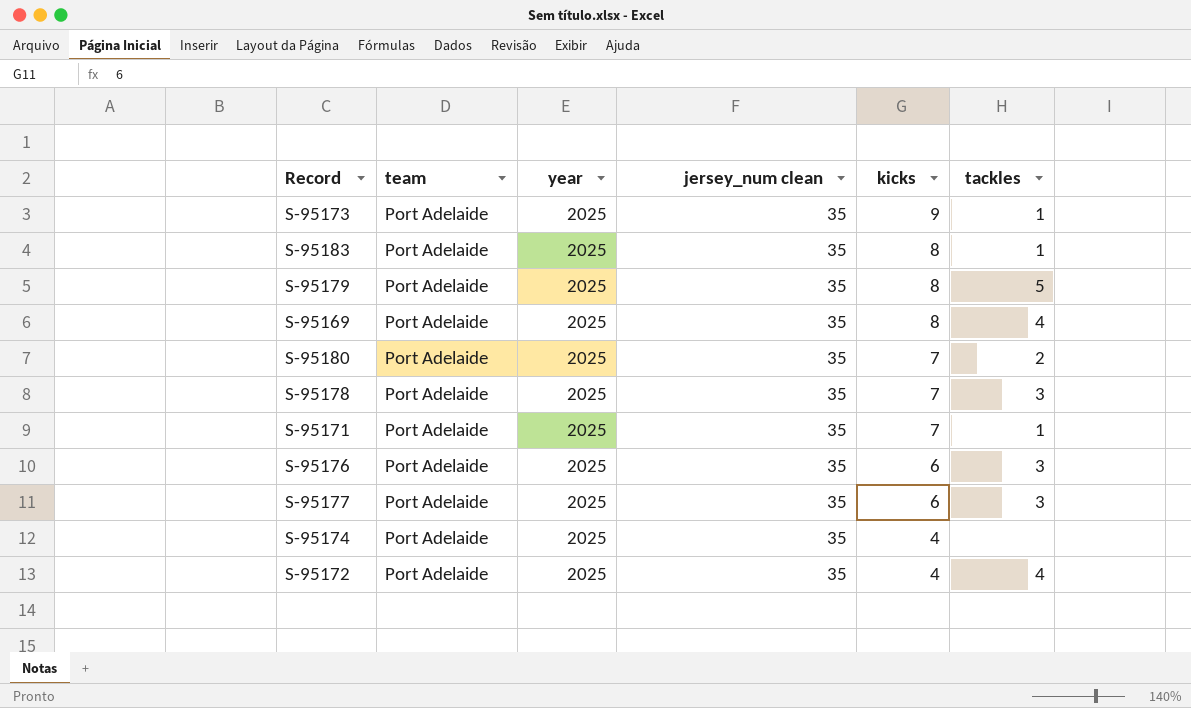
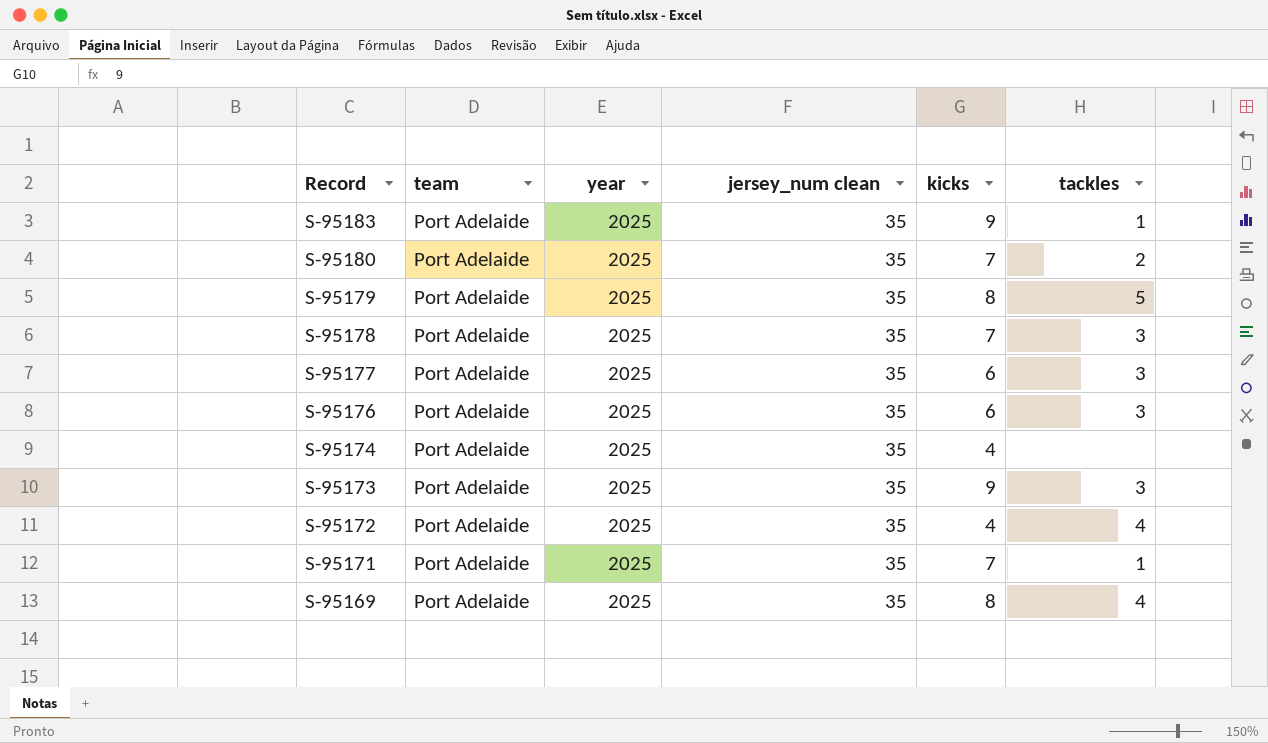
row order: kicks descending -> Record descending
S-95183 | kicks: 8 -> 9
S-95173 | tackles: 1 -> 3

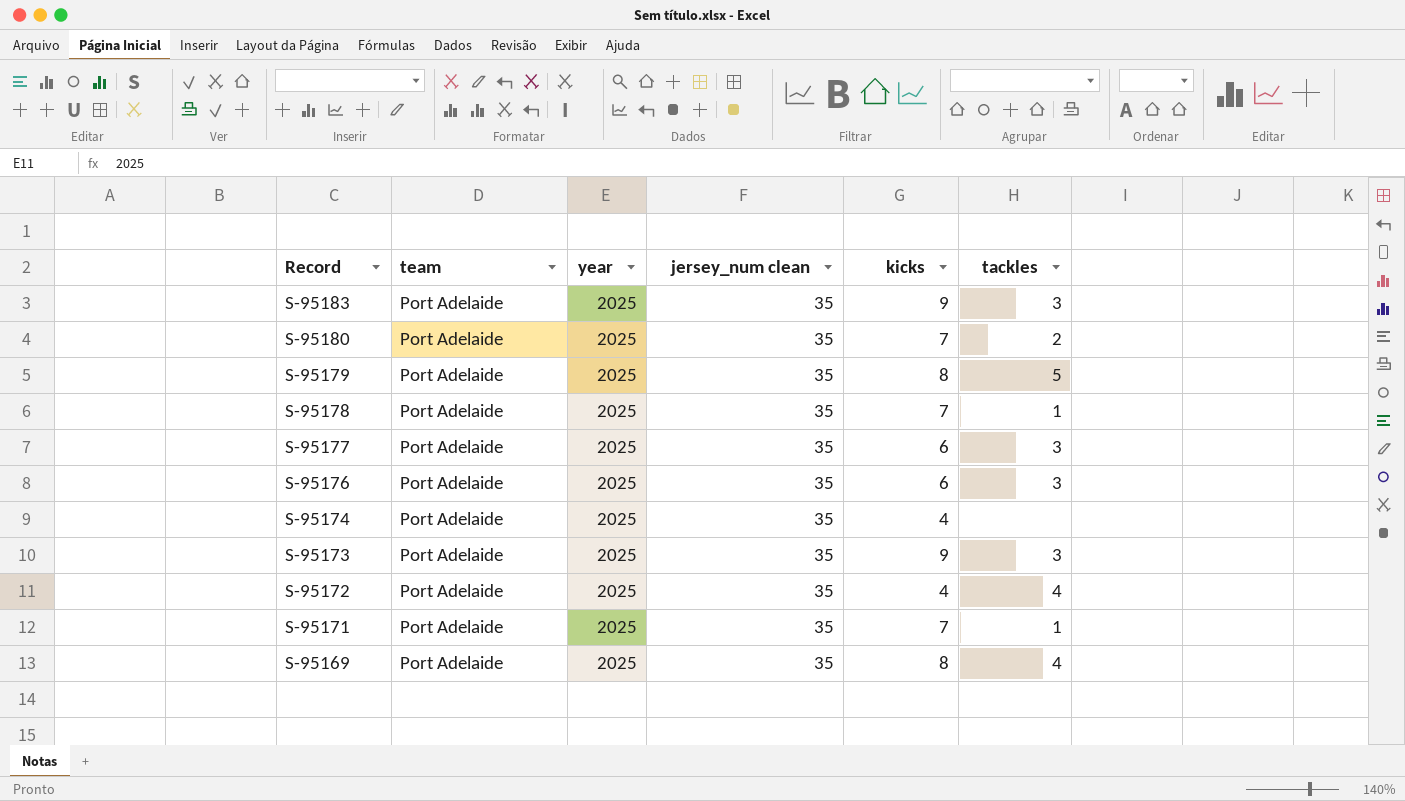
S-95183 | tackles: 1 -> 3
S-95178 | tackles: 3 -> 1

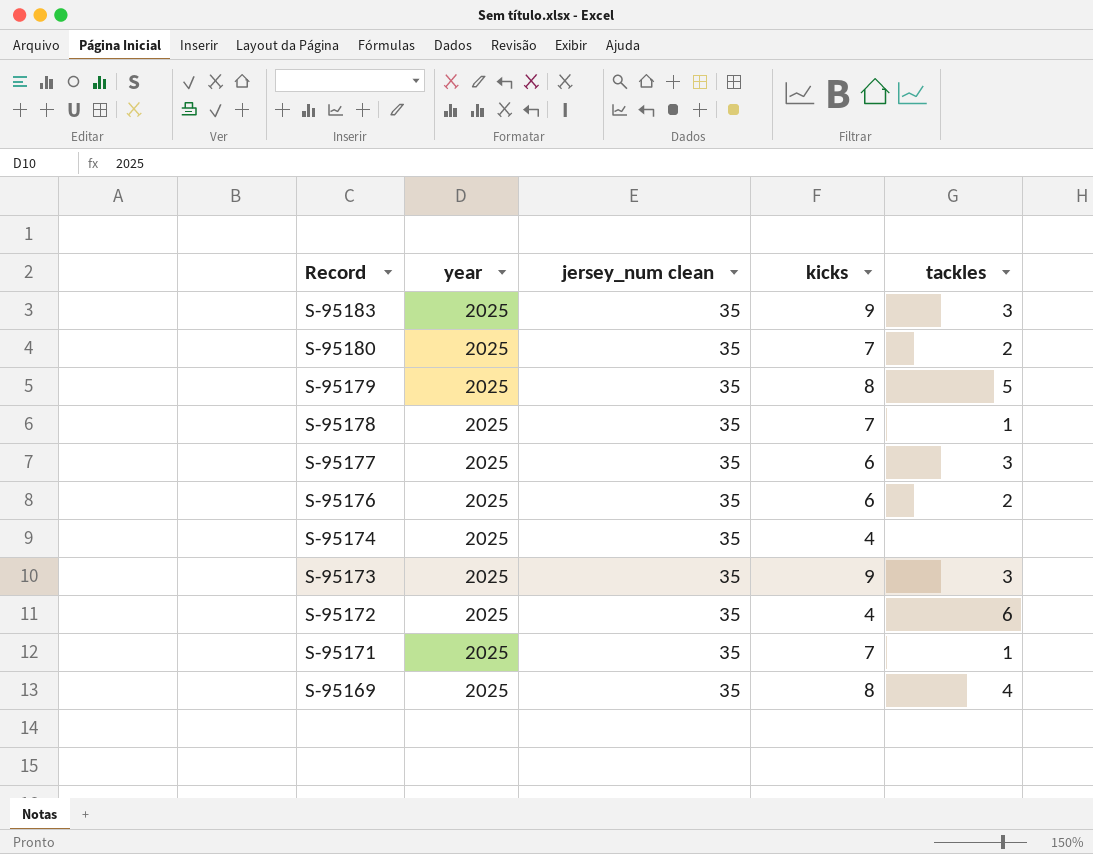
column team | position: 2 -> none
S-95176 | tackles: 3 -> 2
S-95172 | tackles: 4 -> 6

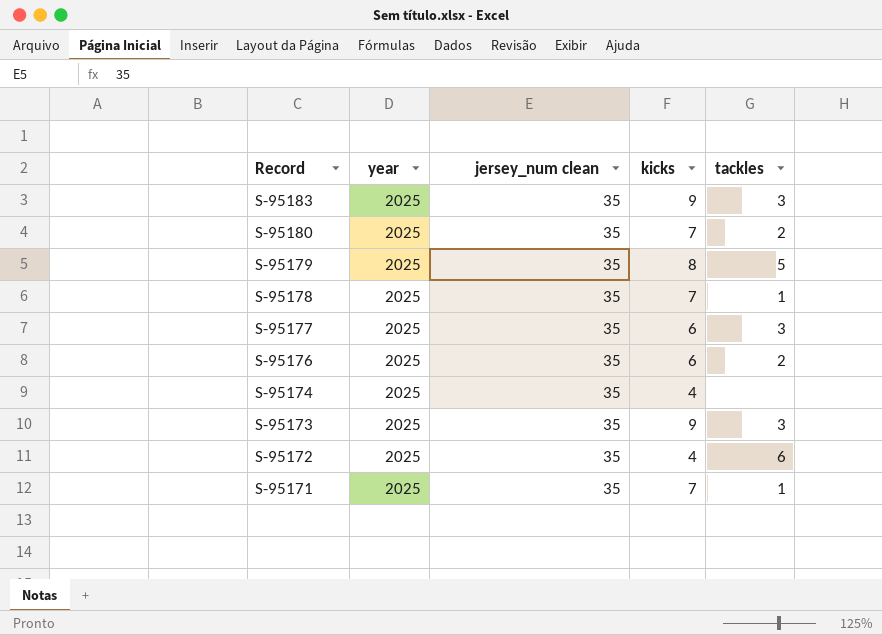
row S-95169: 2025 | 35 | 8 | 4 -> none

